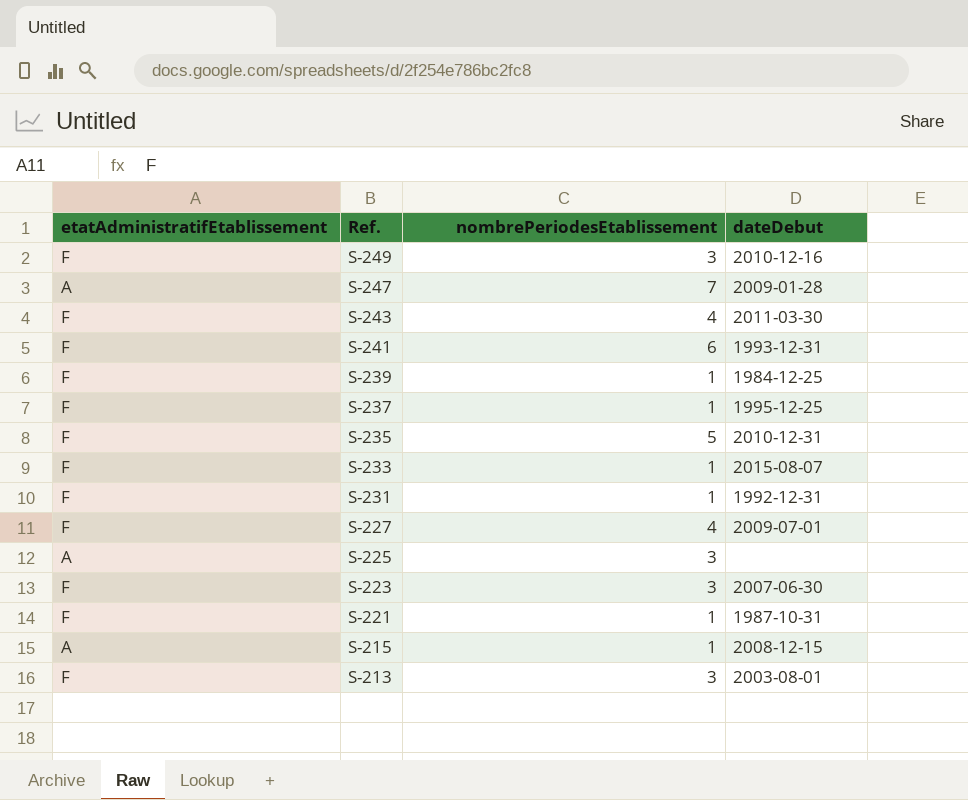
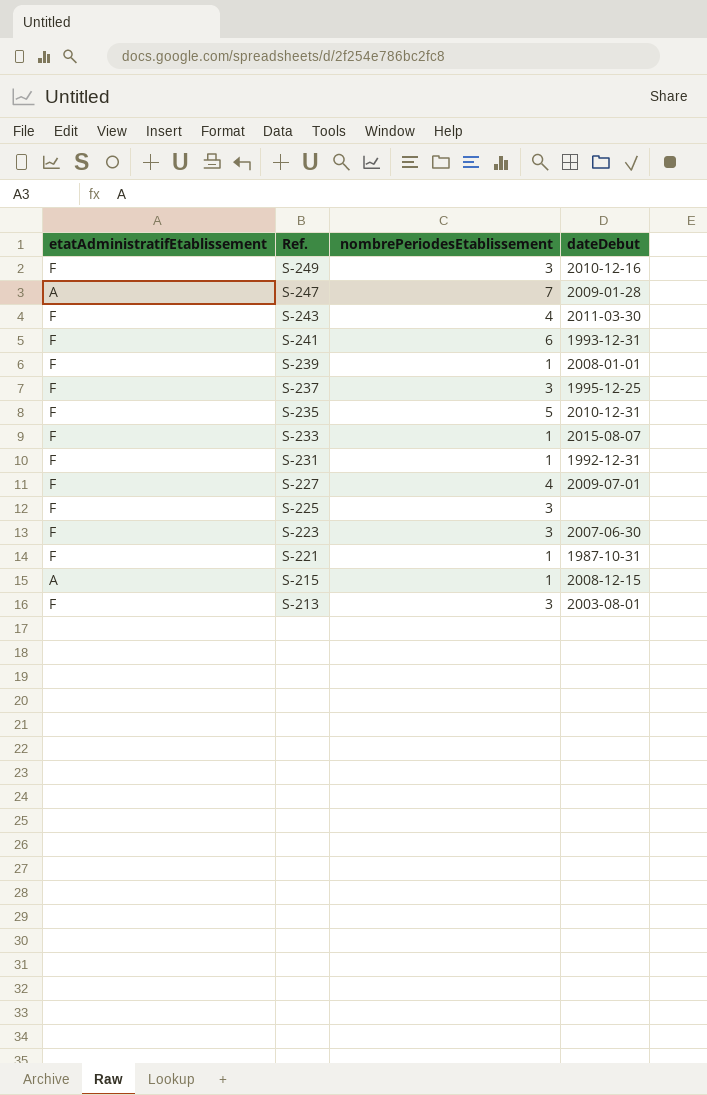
S-239 | dateDebut: 1984-12-25 -> 2008-01-01
S-237 | nombrePeriodesEtablissement: 1 -> 3
S-225 | etatAdministratifEtablissement: A -> F

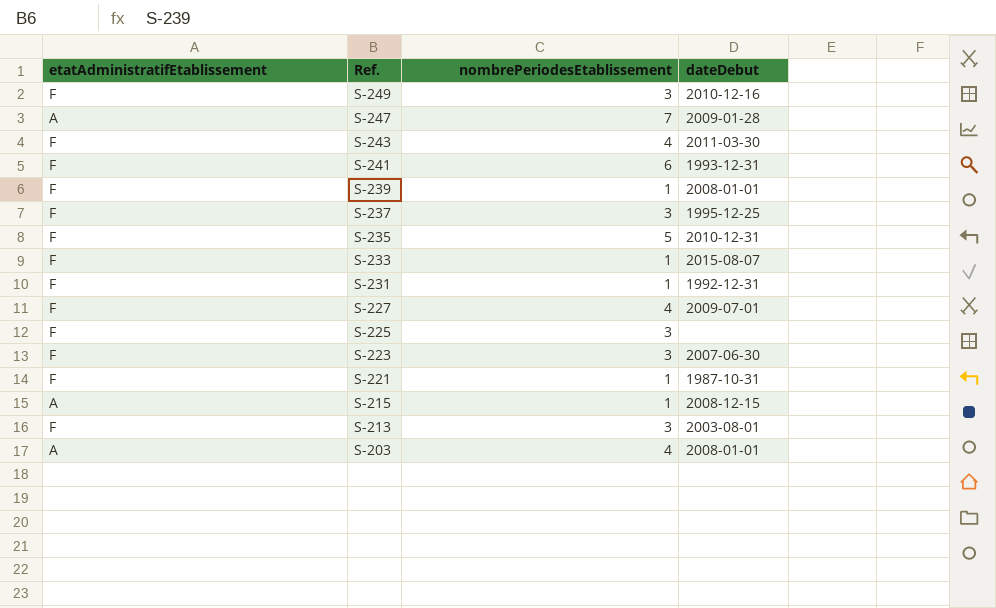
row S-203: none -> A | 4 | 2008-01-01

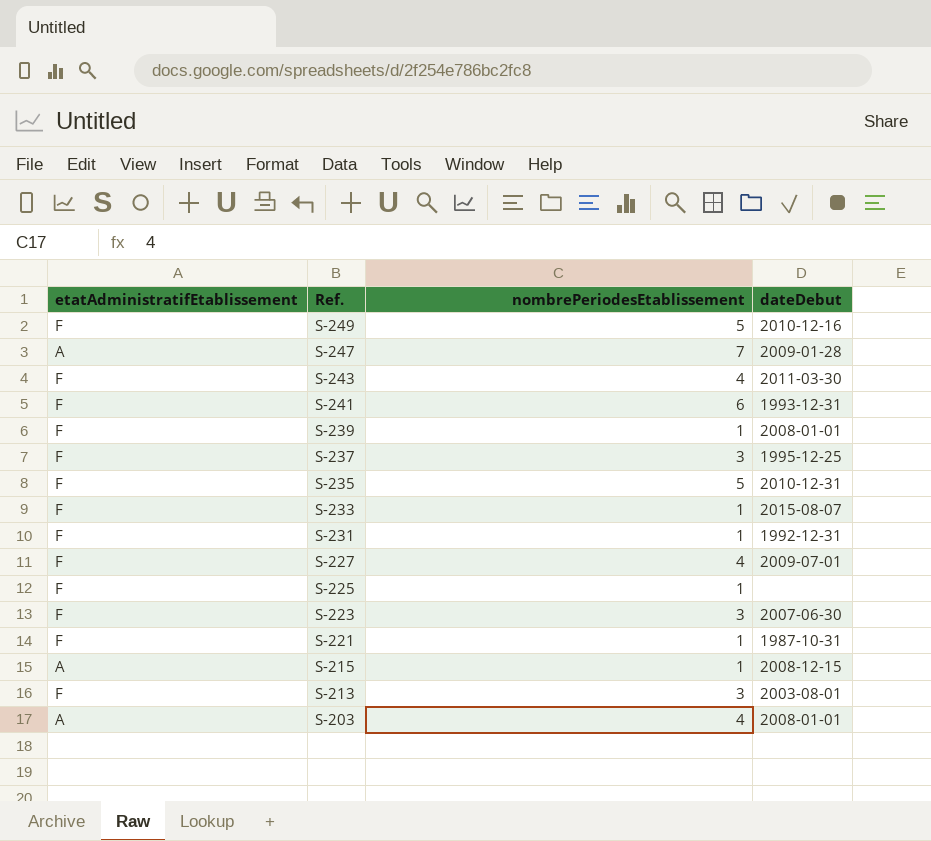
S-249 | nombrePeriodesEtablissement: 3 -> 5
S-225 | nombrePeriodesEtablissement: 3 -> 1

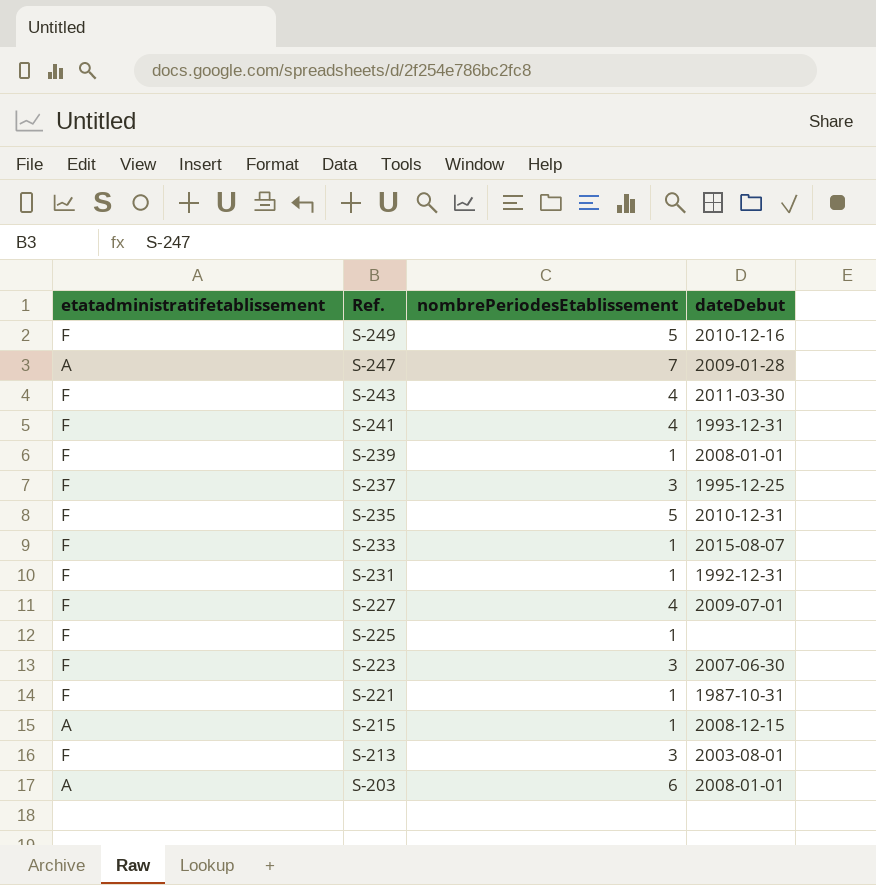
column name: etatAdministratifEtablissement -> etatadministratifetablissement
S-241 | nombrePeriodesEtablissement: 6 -> 4
S-203 | nombrePeriodesEtablissement: 4 -> 6

